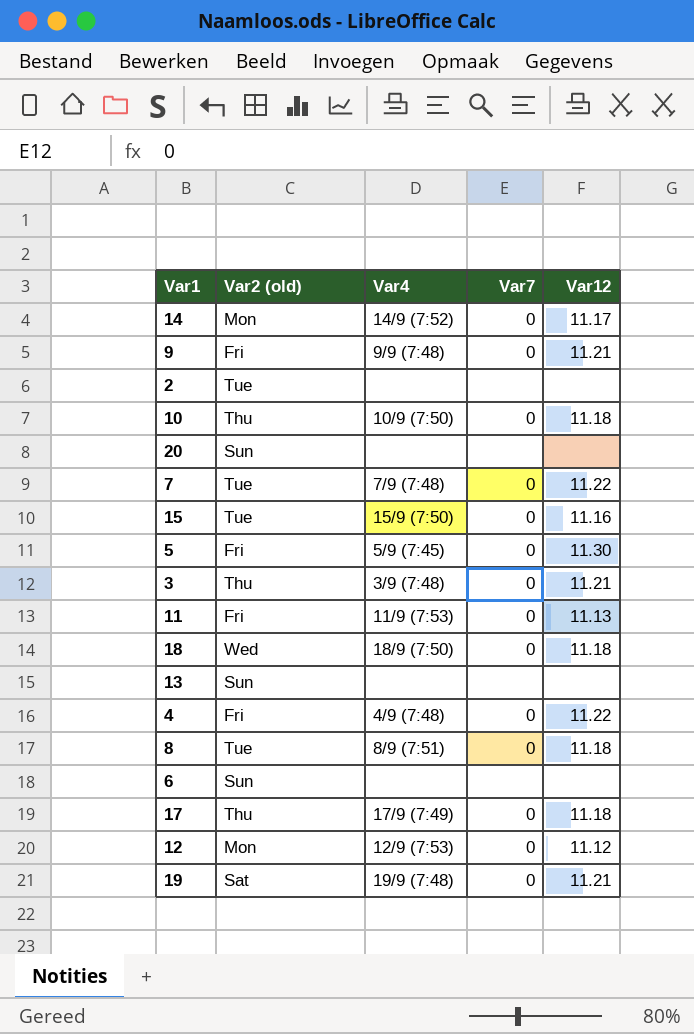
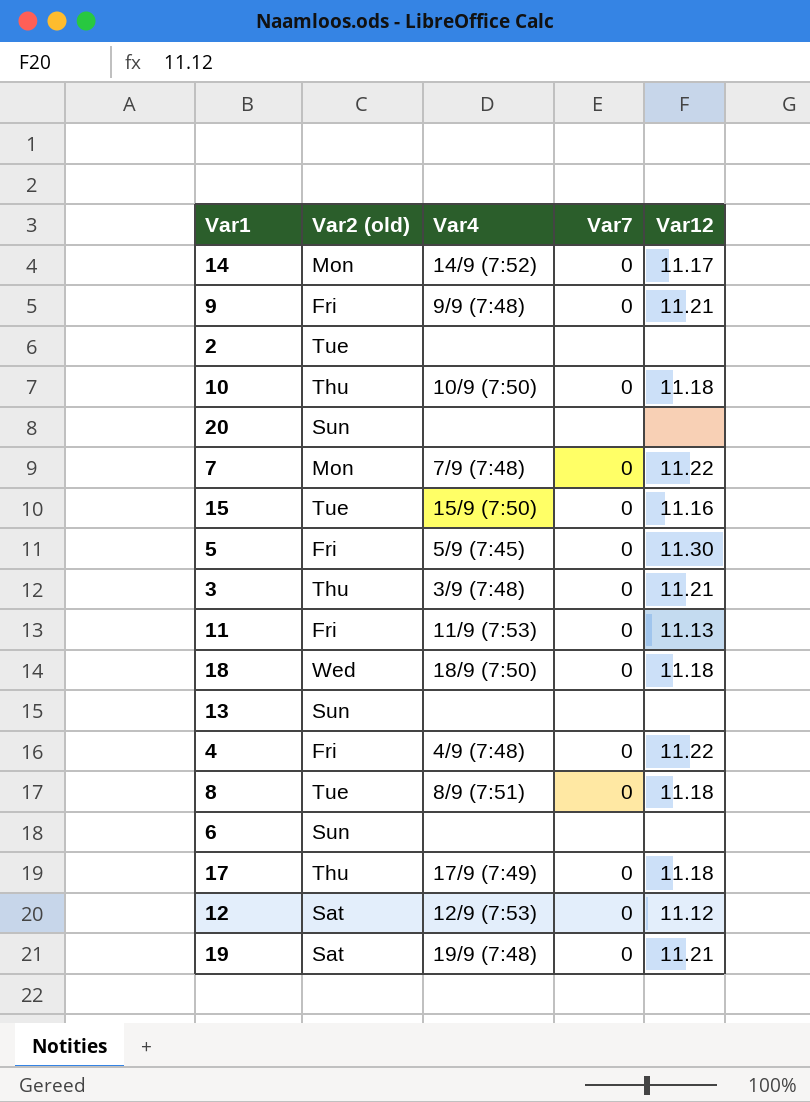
7 | Var2 (old): Tue -> Mon
12 | Var2 (old): Mon -> Sat

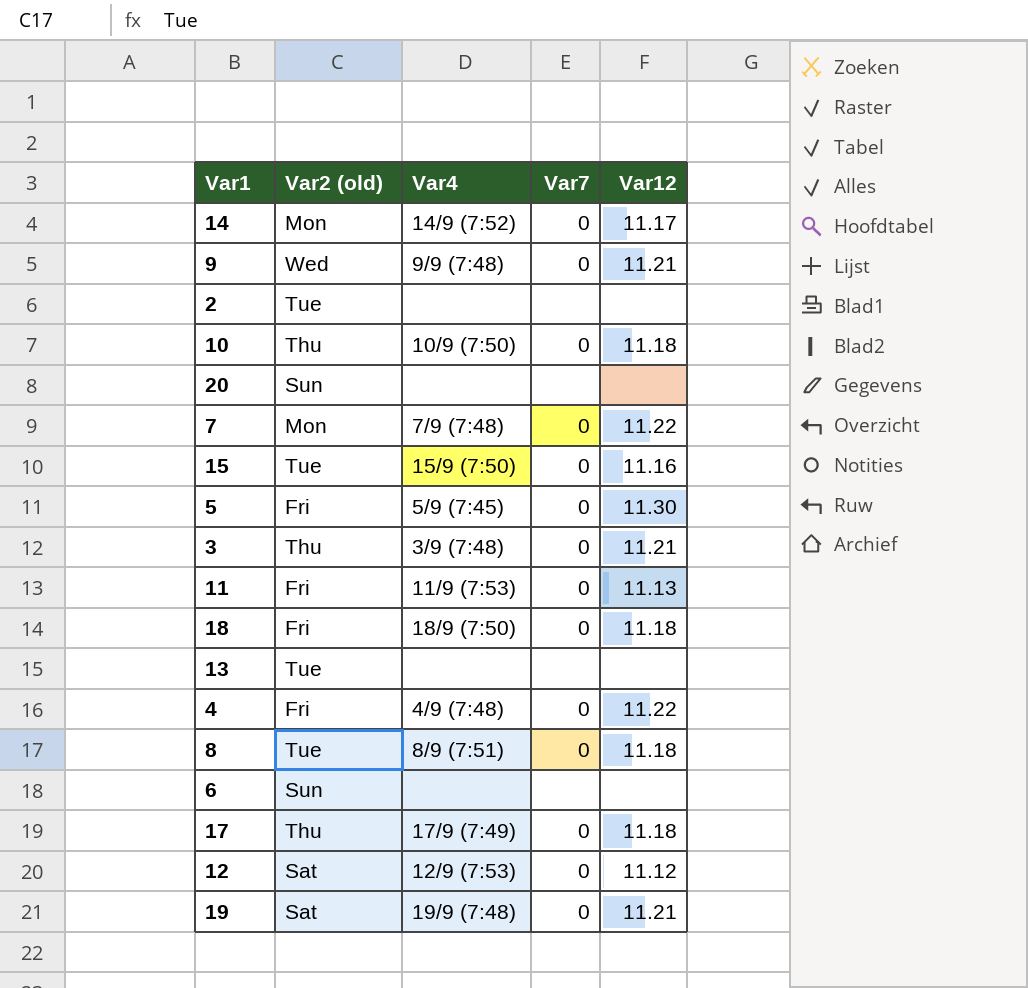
9 | Var2 (old): Fri -> Wed
18 | Var2 (old): Wed -> Fri
13 | Var2 (old): Sun -> Tue

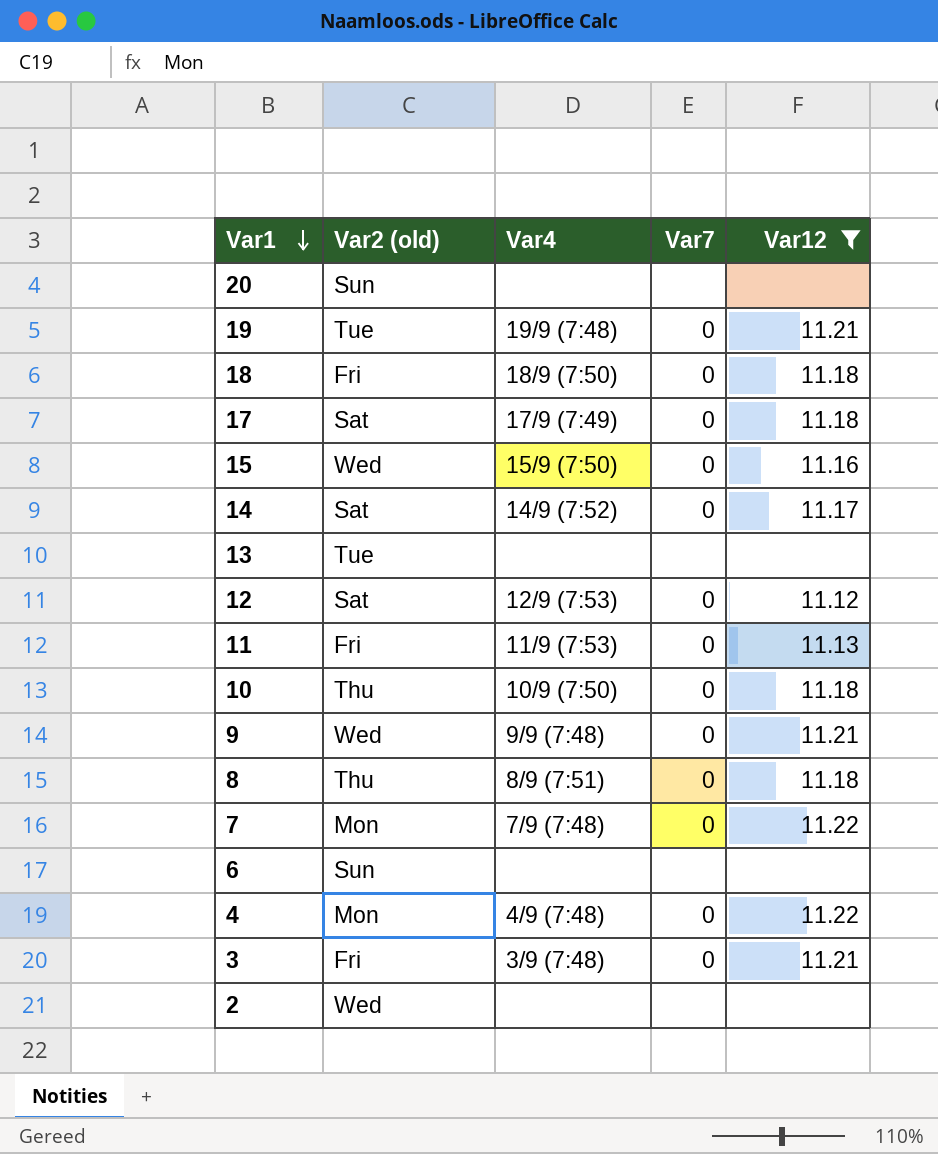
filter: none -> Var12 != 11.30
row order: none -> Var1 descending
19 | Var2 (old): Sat -> Tue
17 | Var2 (old): Thu -> Sat
15 | Var2 (old): Tue -> Wed
14 | Var2 (old): Mon -> Sat
8 | Var2 (old): Tue -> Thu
4 | Var2 (old): Fri -> Mon
3 | Var2 (old): Thu -> Fri
2 | Var2 (old): Tue -> Wed

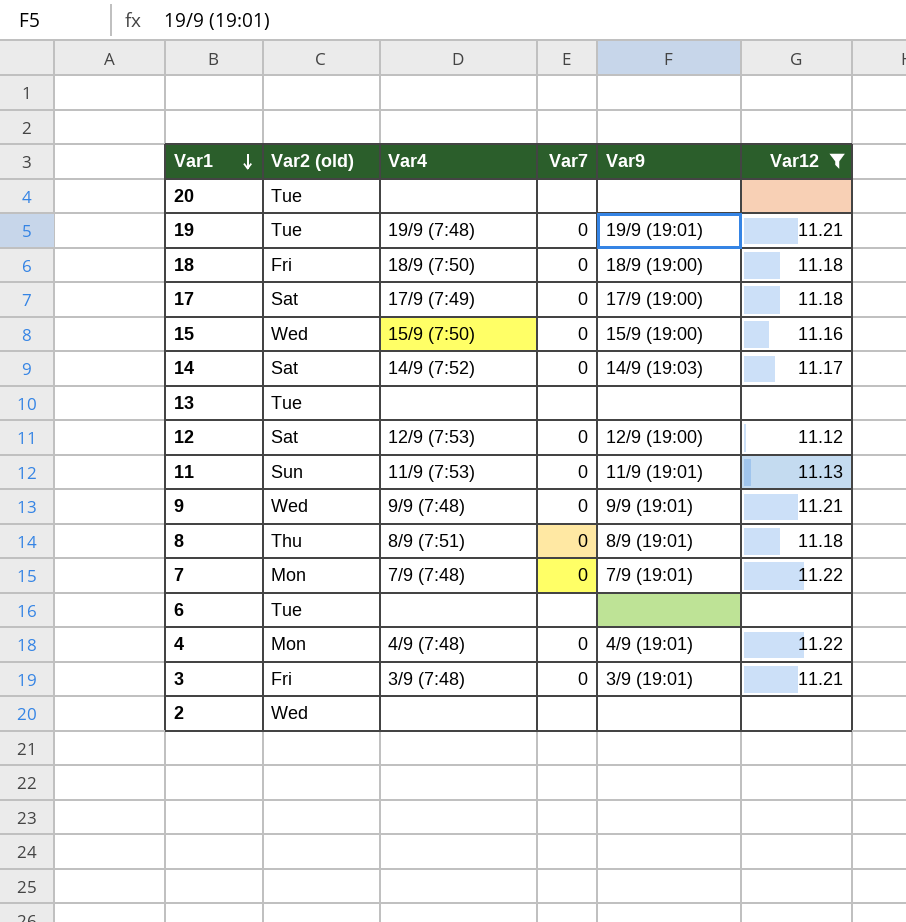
column Var9 | position: none -> 5
row 10: Thu | 10/9 (7:50) | 0 | 11.18 -> none
20 | Var2 (old): Sun -> Tue
11 | Var2 (old): Fri -> Sun
6 | Var2 (old): Sun -> Tue

